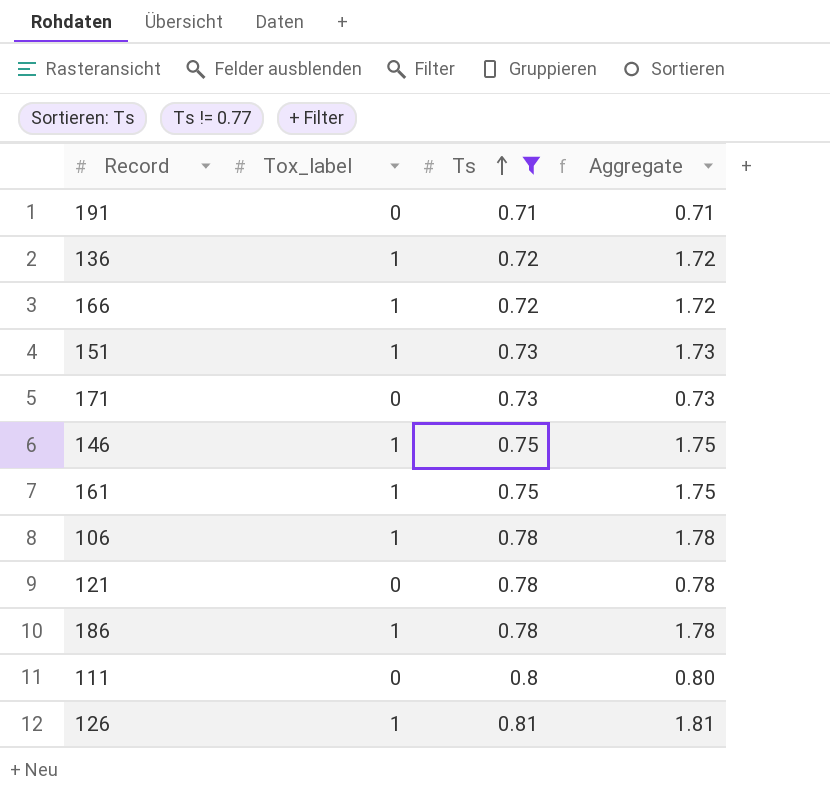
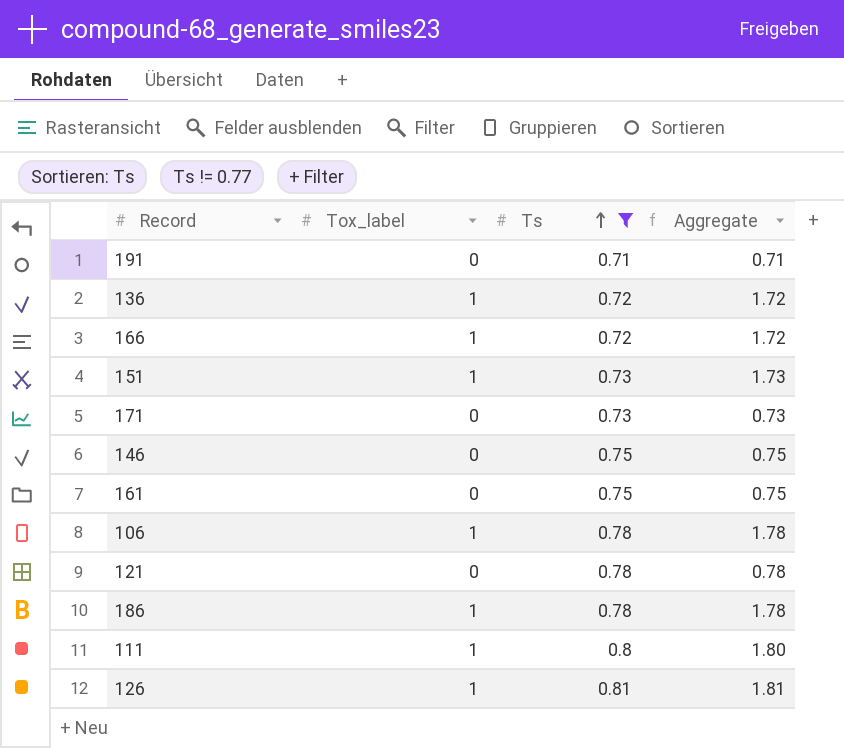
146 | Tox_label: 1 -> 0
146 | Aggregate: 1.75 -> 0.75
161 | Tox_label: 1 -> 0
161 | Aggregate: 1.75 -> 0.75
111 | Tox_label: 0 -> 1
111 | Aggregate: 0.80 -> 1.80

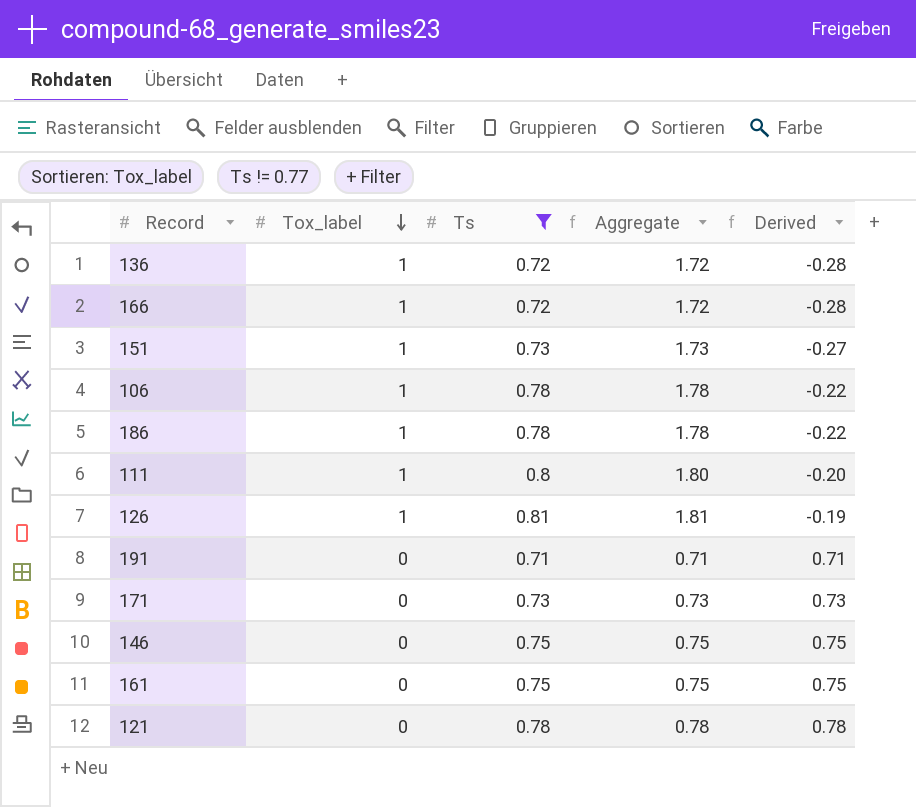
row order: Ts ascending -> Tox_label descending
column Derived | formula: none -> [Ts] - [Tox_label]

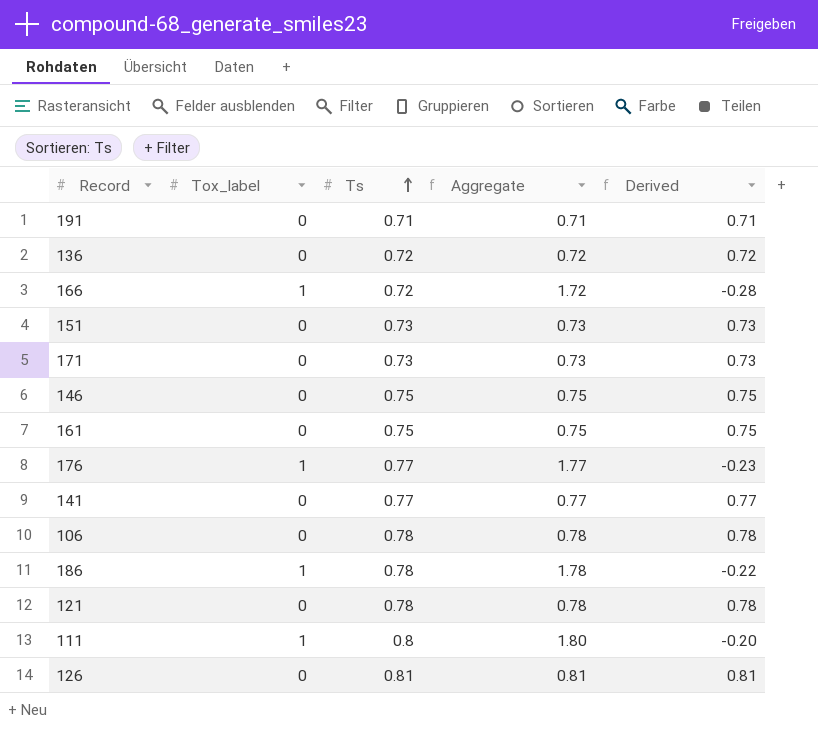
filter: Ts != 0.77 -> none
row order: Tox_label descending -> Ts ascending
136 | Tox_label: 1 -> 0
136 | Aggregate: 1.72 -> 0.72
136 | Derived: -0.28 -> 0.72
151 | Tox_label: 1 -> 0
151 | Aggregate: 1.73 -> 0.73
151 | Derived: -0.27 -> 0.73
106 | Tox_label: 1 -> 0
106 | Aggregate: 1.78 -> 0.78
106 | Derived: -0.22 -> 0.78
126 | Tox_label: 1 -> 0
126 | Aggregate: 1.81 -> 0.81
126 | Derived: -0.19 -> 0.81

